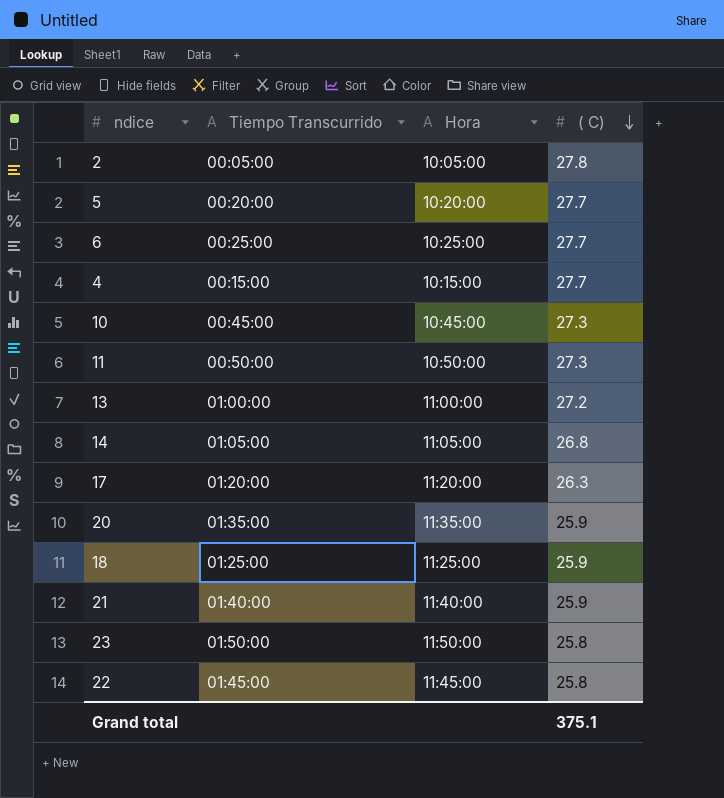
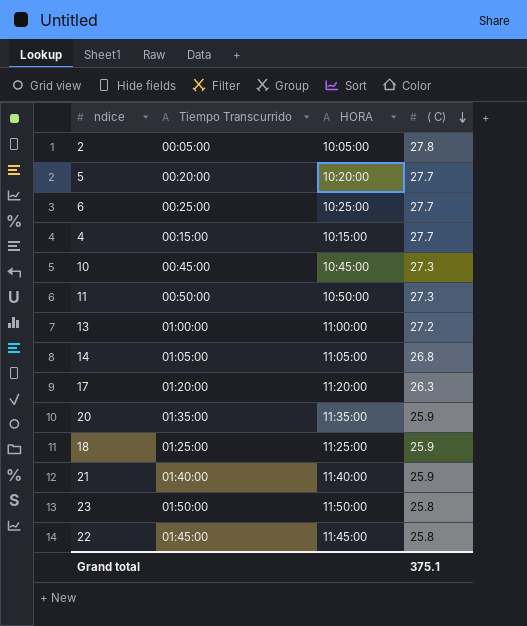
column name: Hora -> HORA

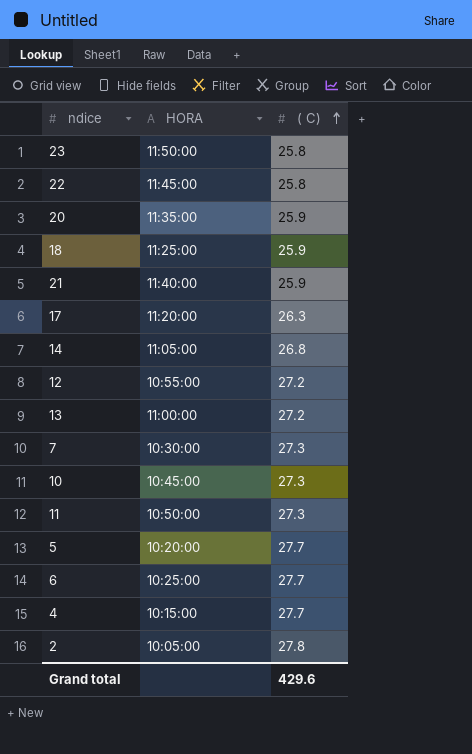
row order: ( C) descending -> ( C) ascending
column Tiempo Transcurrido | position: 2 -> none
row 12: none -> 10:55:00 | 27.2
row 7: none -> 10:30:00 | 27.3
Grand total | ( C): 375.1 -> 429.6

